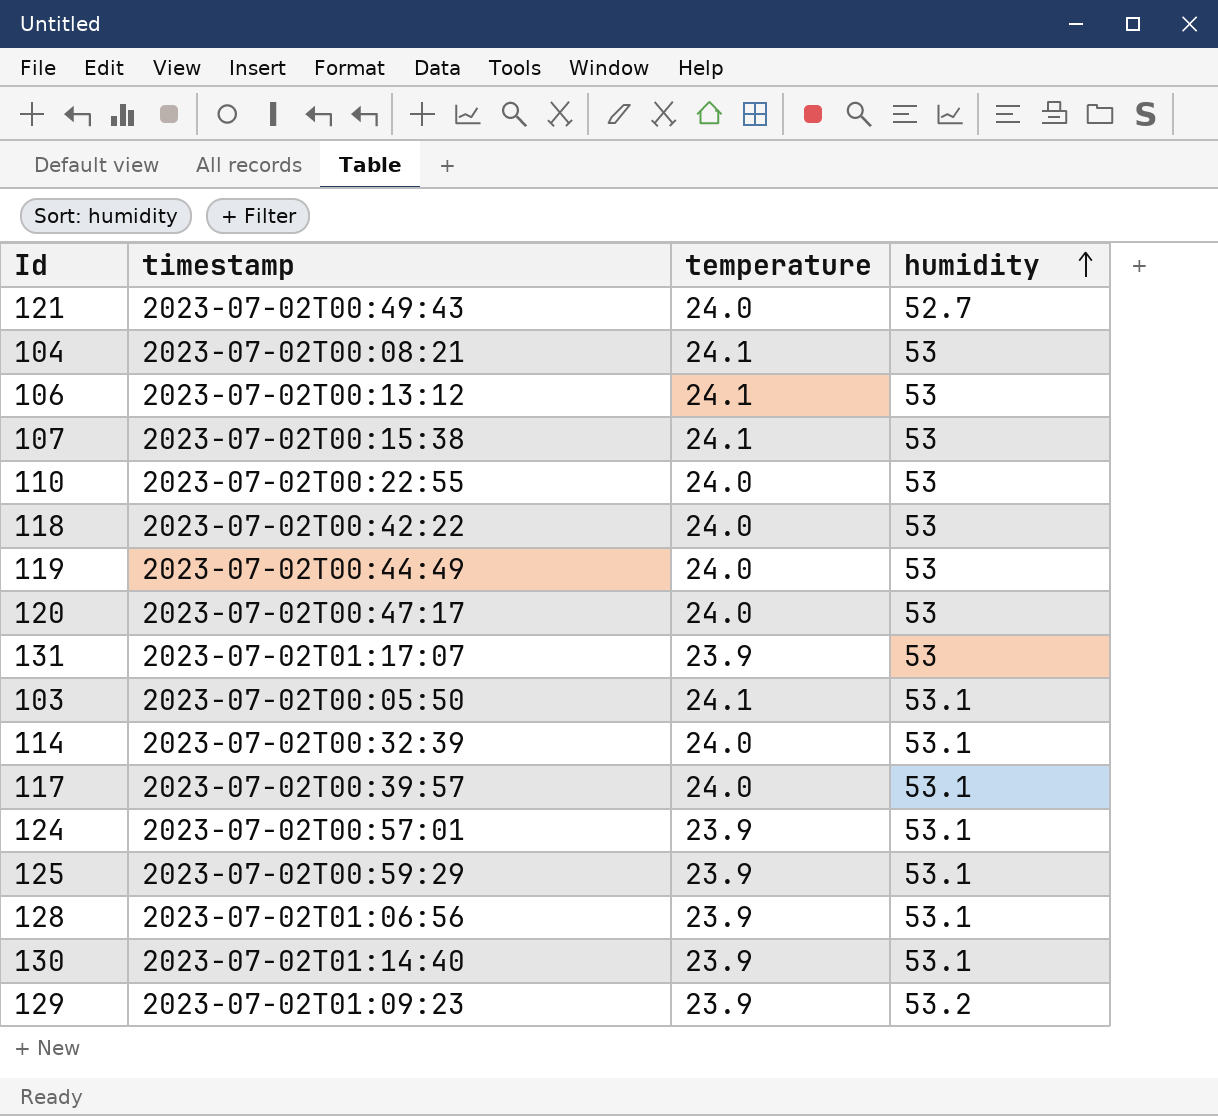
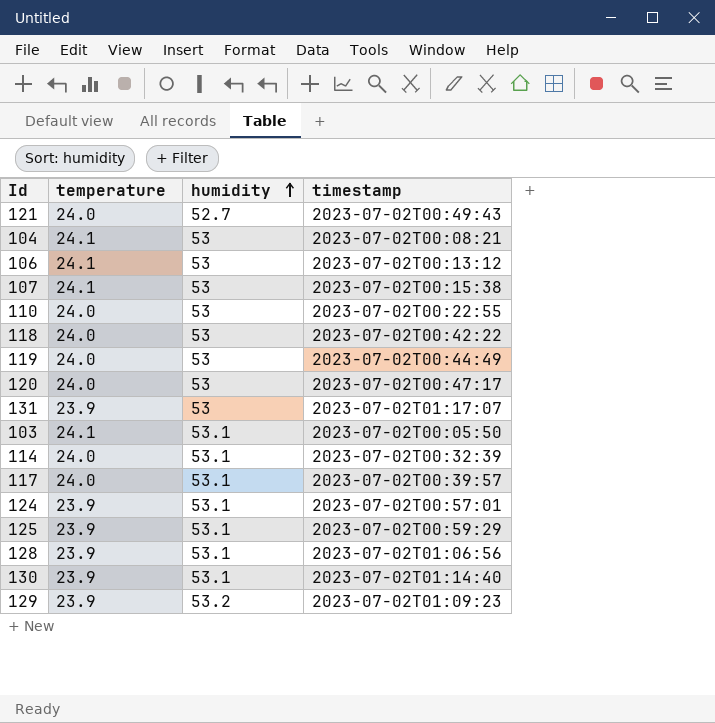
column timestamp | position: 2 -> 4

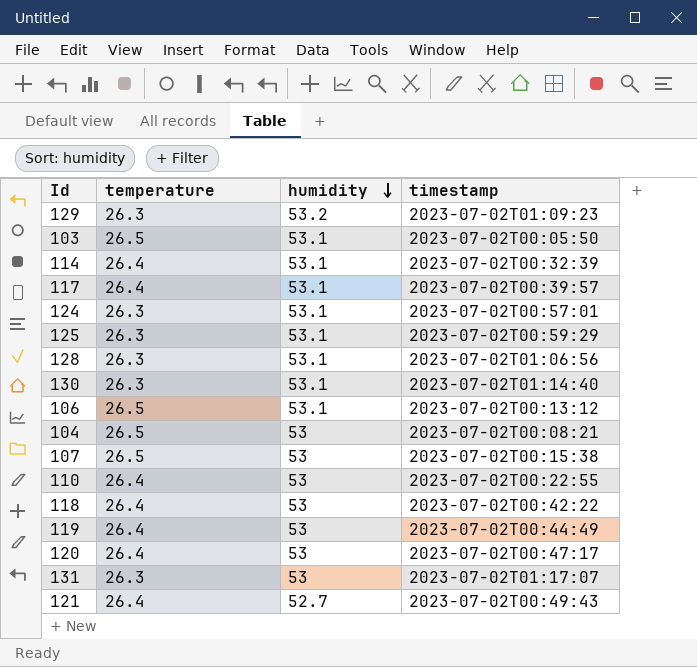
row order: humidity ascending -> humidity descending
129 | temperature: 23.9 -> 26.3
103 | temperature: 24.1 -> 26.5
114 | temperature: 24.0 -> 26.4
117 | temperature: 24.0 -> 26.4
124 | temperature: 23.9 -> 26.3
125 | temperature: 23.9 -> 26.3
128 | temperature: 23.9 -> 26.3
130 | temperature: 23.9 -> 26.3
106 | temperature: 24.1 -> 26.5
106 | humidity: 53 -> 53.1
104 | temperature: 24.1 -> 26.5
107 | temperature: 24.1 -> 26.5
110 | temperature: 24.0 -> 26.4
118 | temperature: 24.0 -> 26.4
119 | temperature: 24.0 -> 26.4
120 | temperature: 24.0 -> 26.4
131 | temperature: 23.9 -> 26.3
121 | temperature: 24.0 -> 26.4

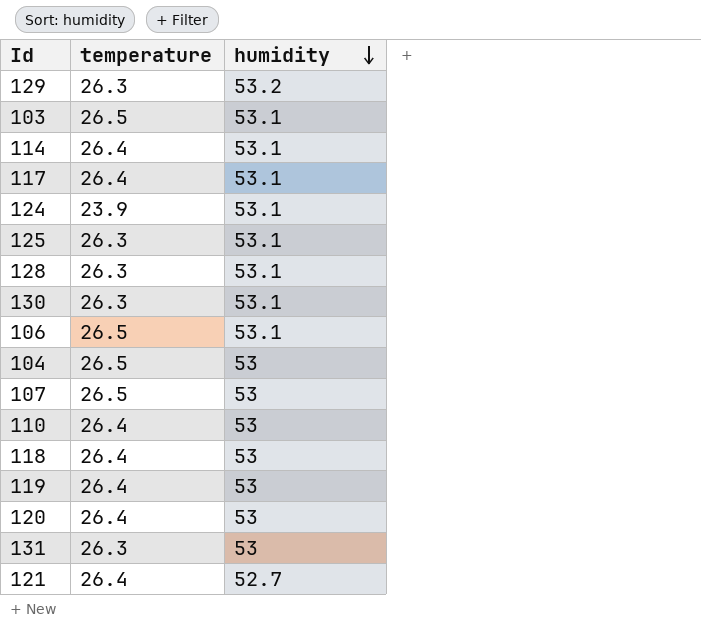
column timestamp | position: 4 -> none
124 | temperature: 26.3 -> 23.9

